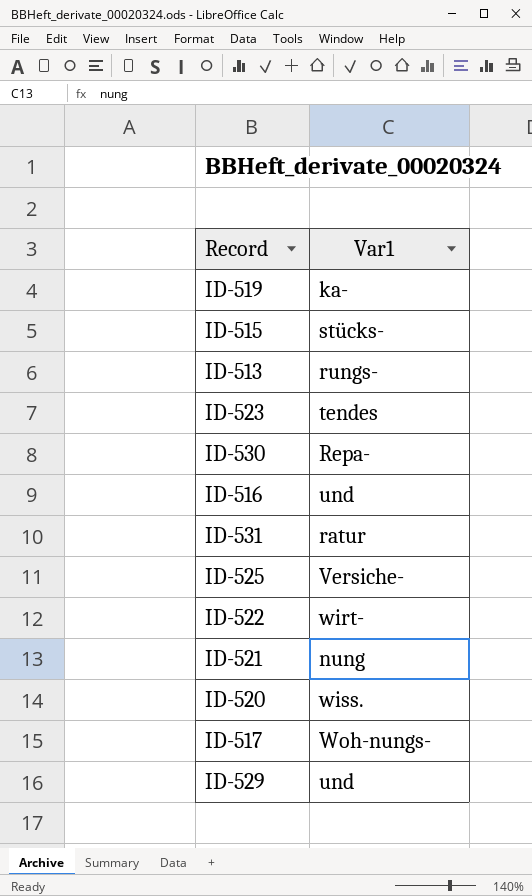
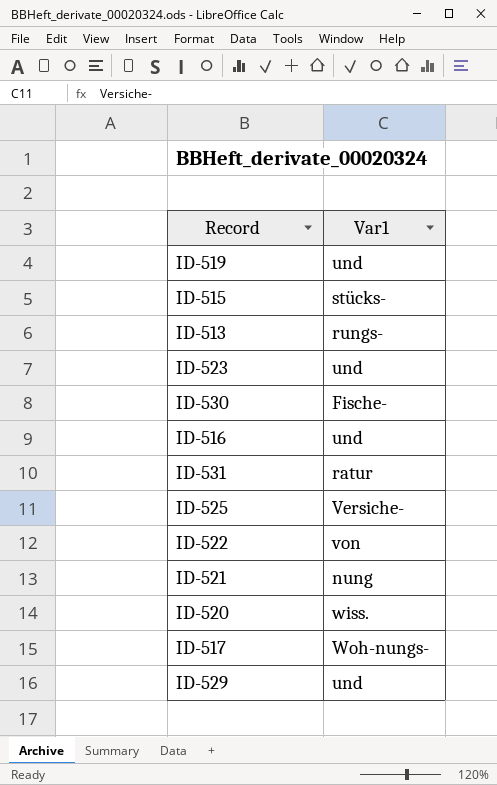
ID-519 | Var1: ka- -> und
ID-523 | Var1: tendes -> und
ID-530 | Var1: Repa- -> Fische-
ID-522 | Var1: wirt- -> von

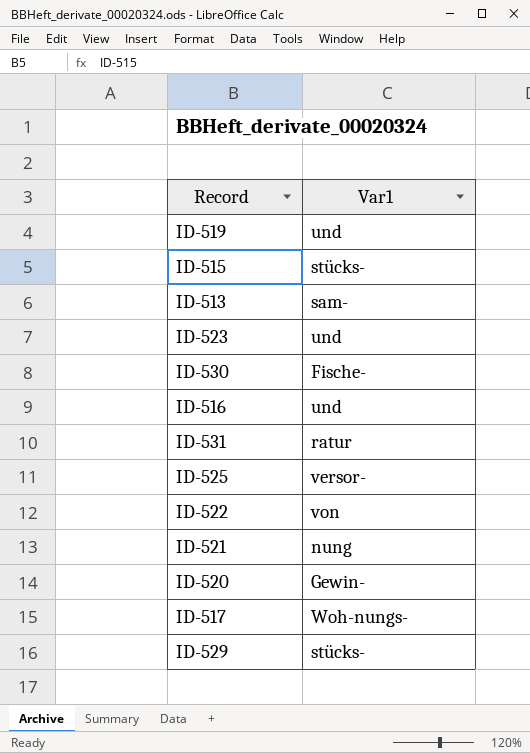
ID-513 | Var1: rungs- -> sam-
ID-525 | Var1: Versiche- -> versor-
ID-520 | Var1: wiss. -> Gewin-
ID-529 | Var1: und -> stücks-

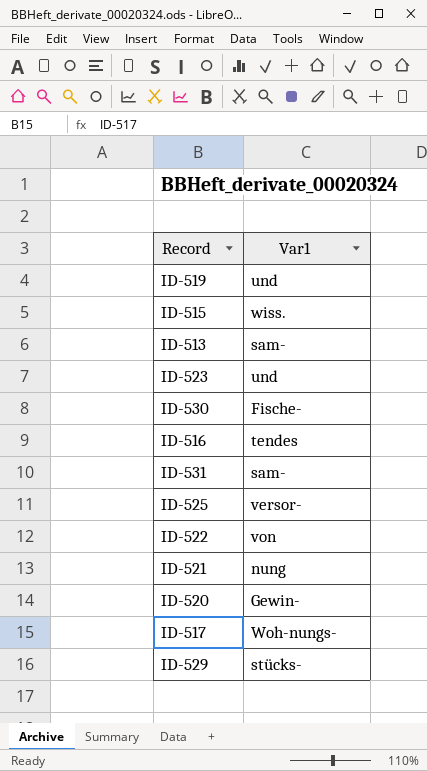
ID-515 | Var1: stücks- -> wiss.
ID-516 | Var1: und -> tendes
ID-531 | Var1: ratur -> sam-

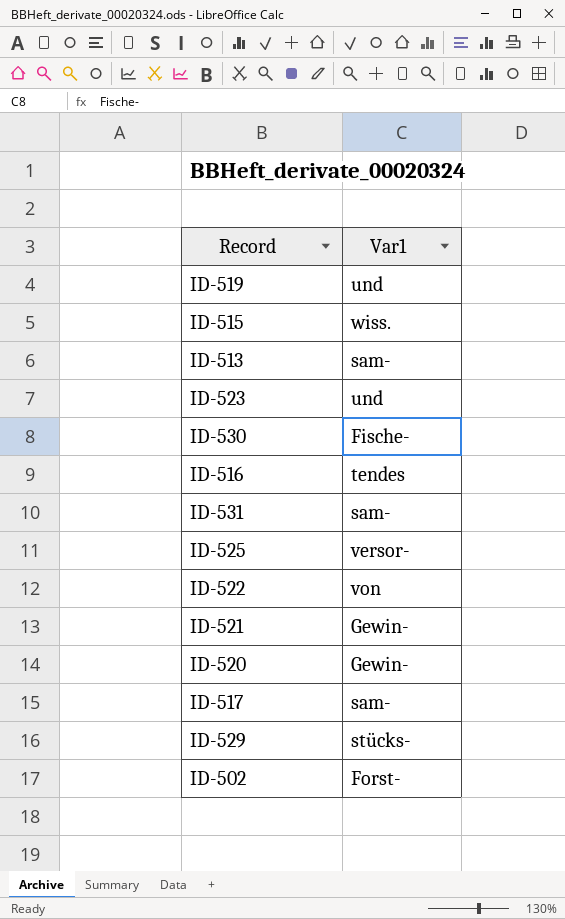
ID-521 | Var1: nung -> Gewin-
ID-517 | Var1: Woh-nungs- -> sam-
row ID-502: none -> Forst-

